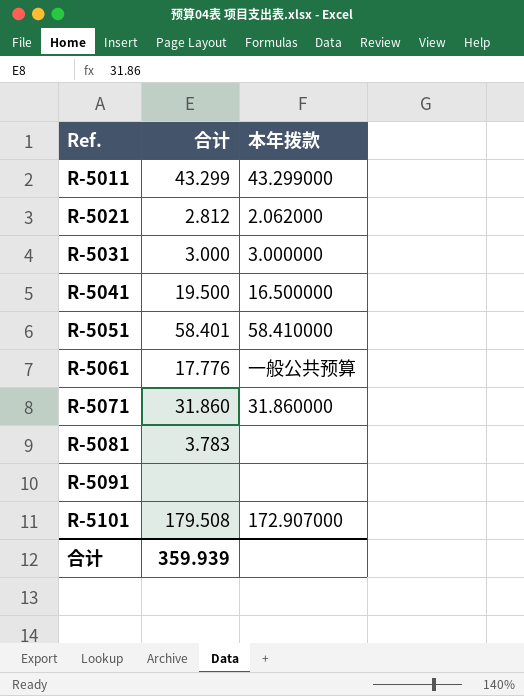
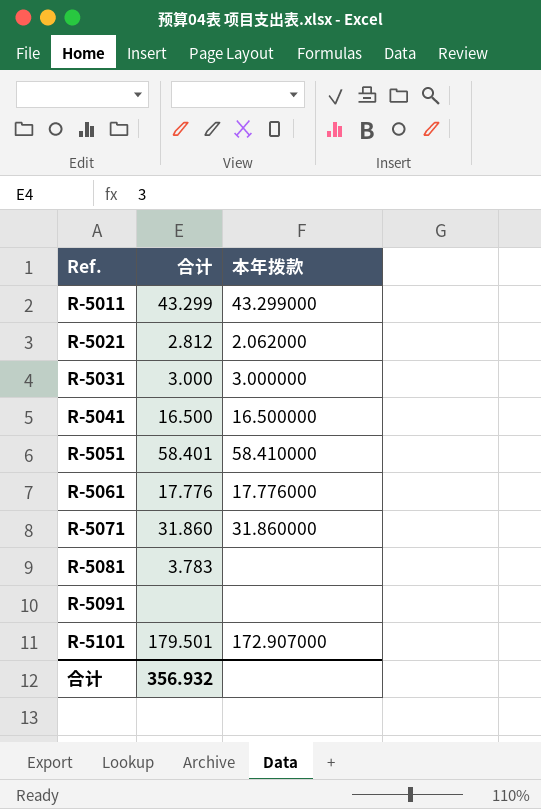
R-5041 | 合计: 19.500 -> 16.500
R-5061 | 本年拨款: 一般公共预算 -> 17.776000
R-5101 | 合计: 179.508 -> 179.501
合计 | 合计: 359.939 -> 356.932

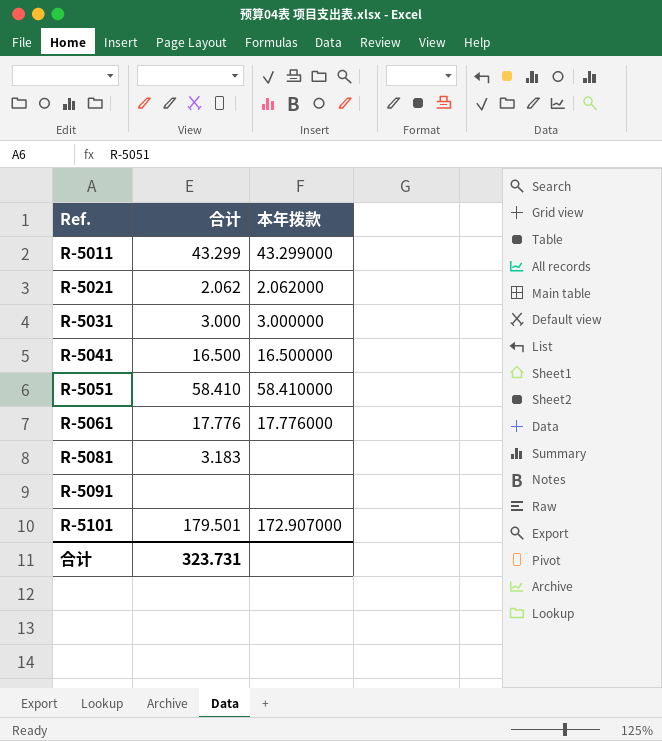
row R-5071: 31.860 | 31.860000 -> none
R-5021 | 合计: 2.812 -> 2.062
R-5051 | 合计: 58.401 -> 58.410
R-5081 | 合计: 3.783 -> 3.183
合计 | 合计: 356.932 -> 323.731

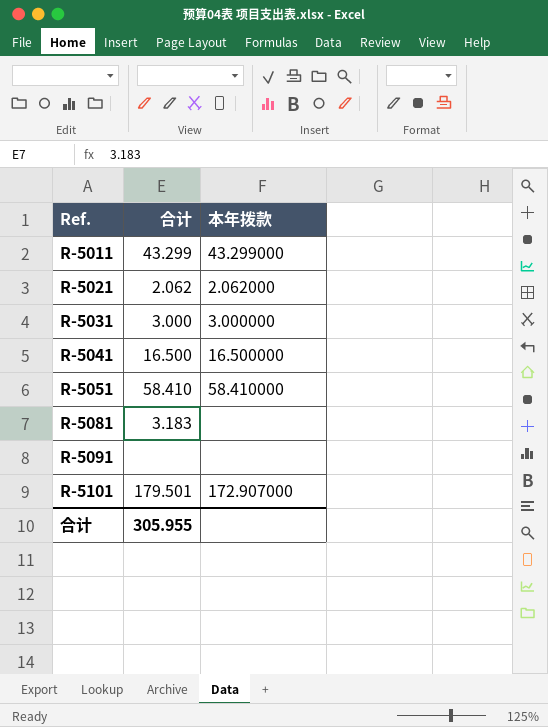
row R-5061: 17.776 | 17.776000 -> none
合计 | 合计: 323.731 -> 305.955

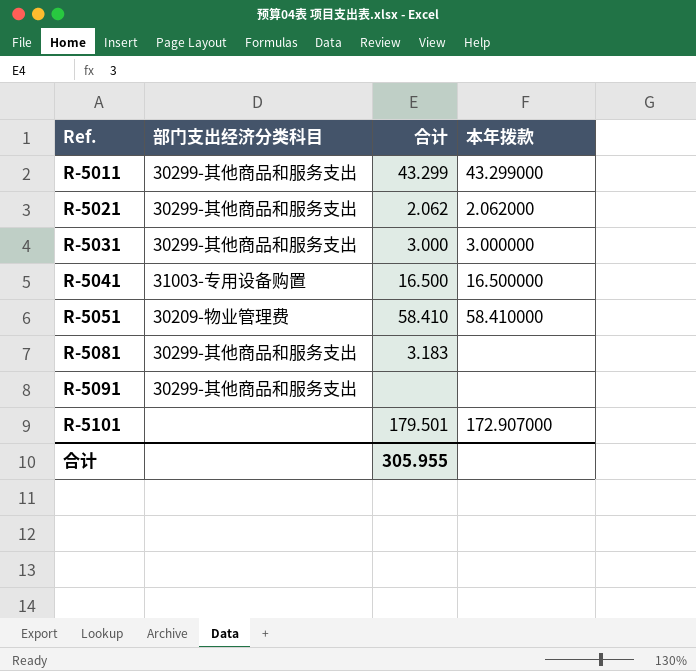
column 部门支出经济分类科目 | position: none -> 2

